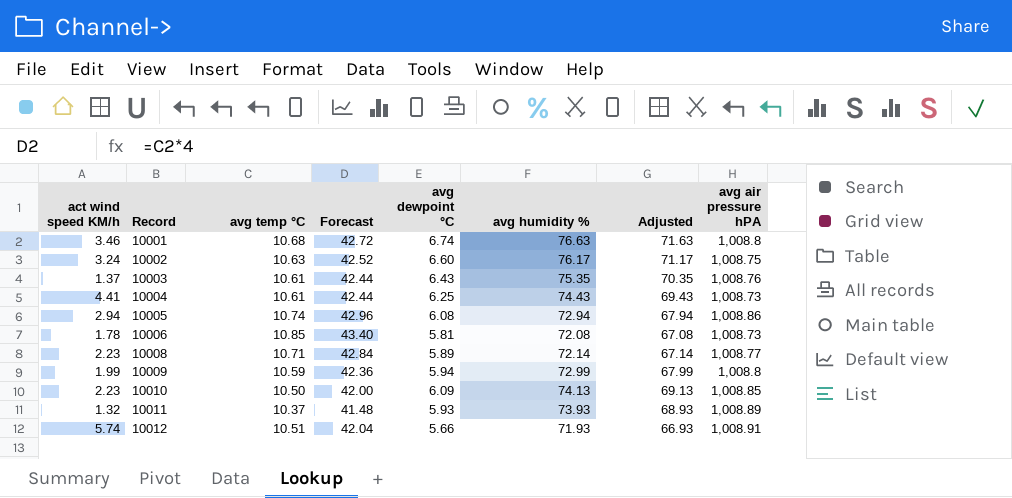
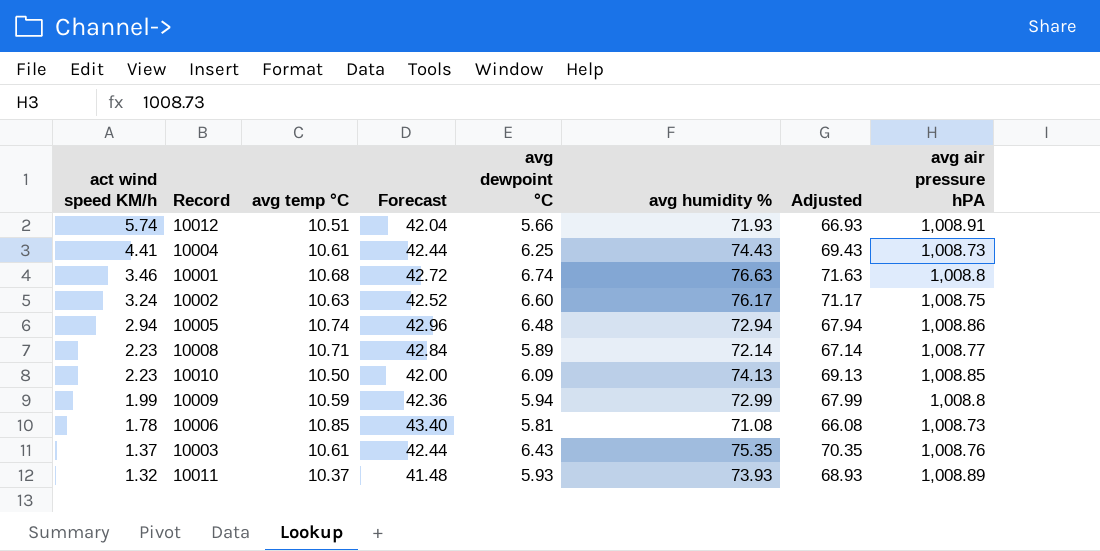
row order: Record ascending -> act wind speed KM/h descending
10005 | avg dewpoint °C: 6.08 -> 6.48
10006 | avg humidity %: 72.08 -> 71.08
10006 | Adjusted: 67.08 -> 66.08

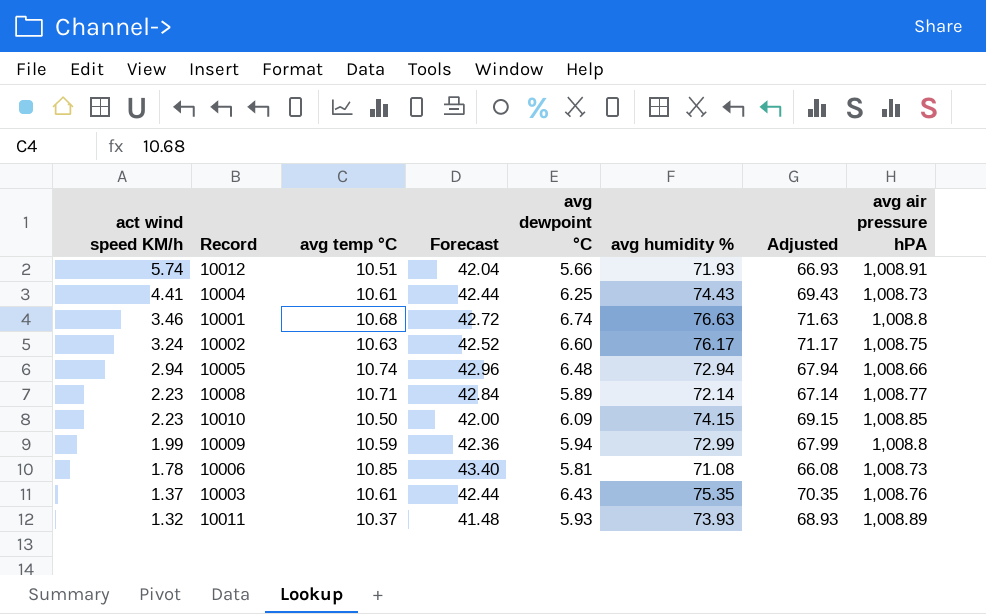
10005 | avg air pressure hPA: 1,008.86 -> 1,008.66
10010 | avg humidity %: 74.13 -> 74.15
10010 | Adjusted: 69.13 -> 69.15

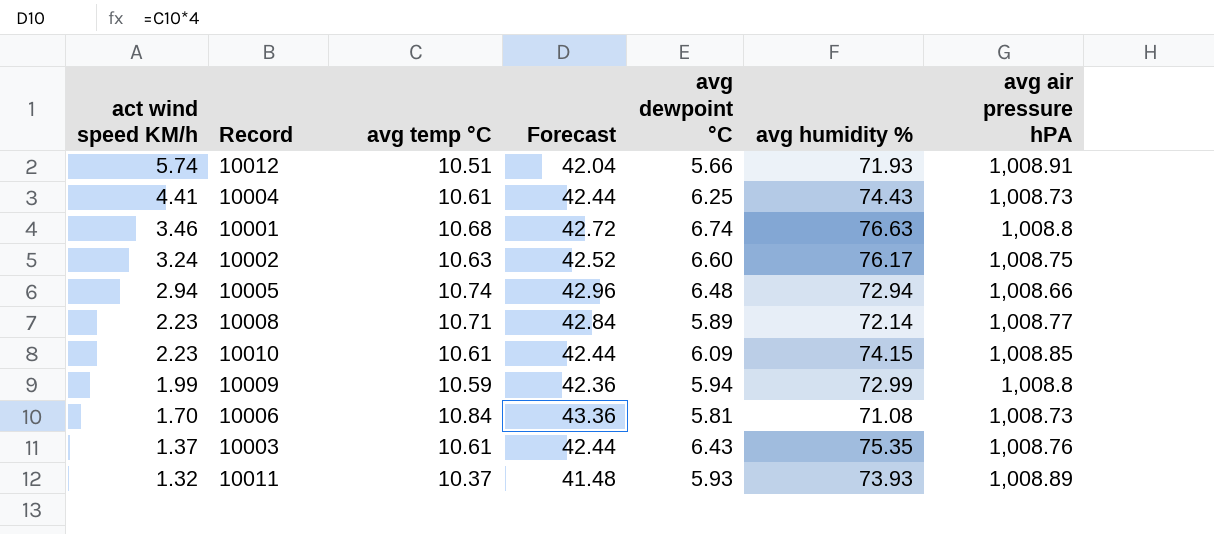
column Adjusted | formula: [avg humidity %] - 5 -> none
10010 | avg temp °C: 10.50 -> 10.61
10010 | Forecast: 42.00 -> 42.44
10006 | act wind speed KM/h: 1.78 -> 1.70
10006 | avg temp °C: 10.85 -> 10.84
10006 | Forecast: 43.40 -> 43.36

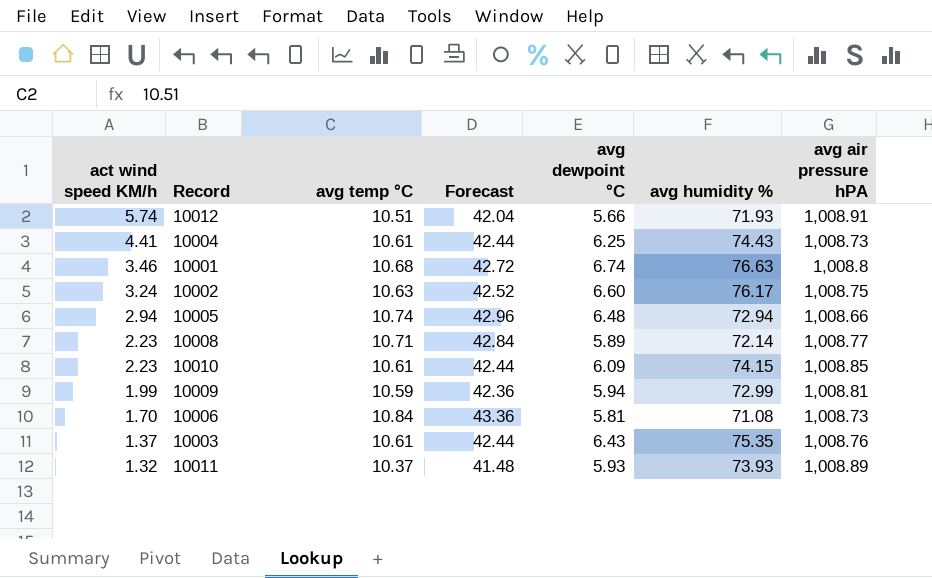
10009 | avg air pressure hPA: 1,008.8 -> 1,008.81

